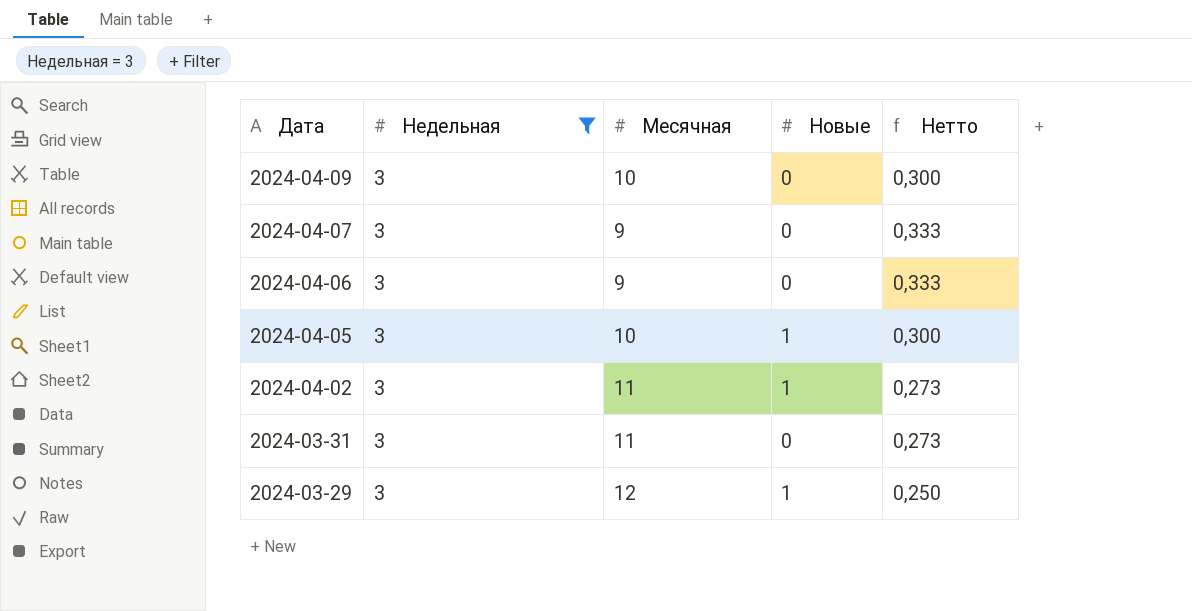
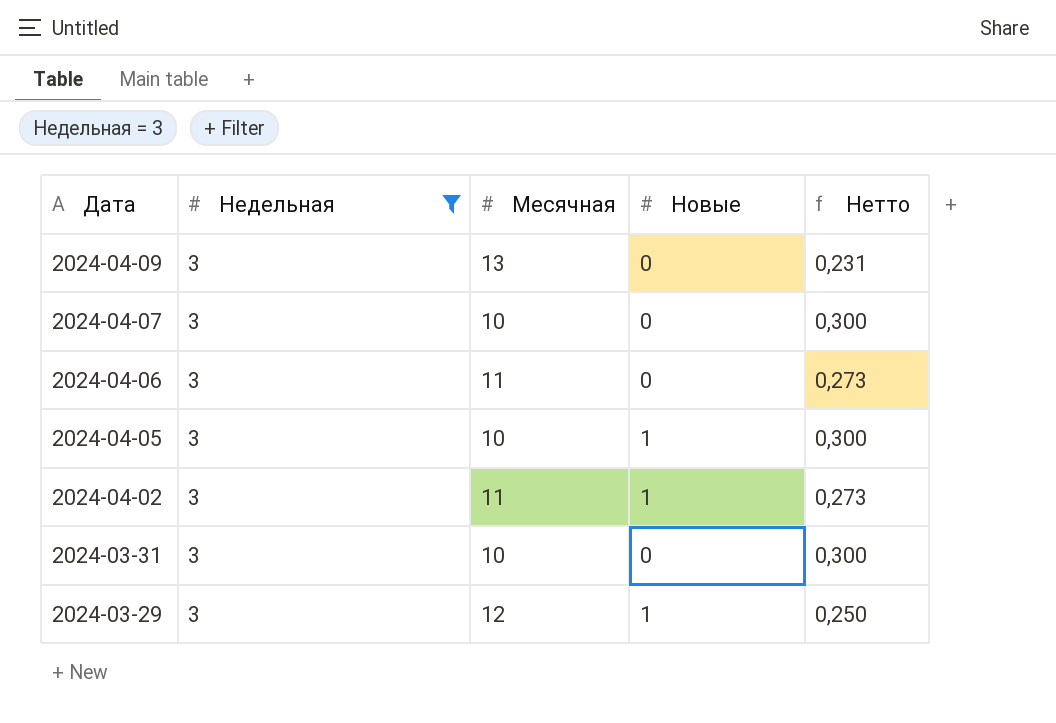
2024-04-09 | Месячная: 10 -> 13
2024-04-09 | Нетто: 0,300 -> 0,231
2024-04-07 | Месячная: 9 -> 10
2024-04-07 | Нетто: 0,333 -> 0,300
2024-04-06 | Месячная: 9 -> 11
2024-04-06 | Нетто: 0,333 -> 0,273
2024-03-31 | Месячная: 11 -> 10
2024-03-31 | Нетто: 0,273 -> 0,300

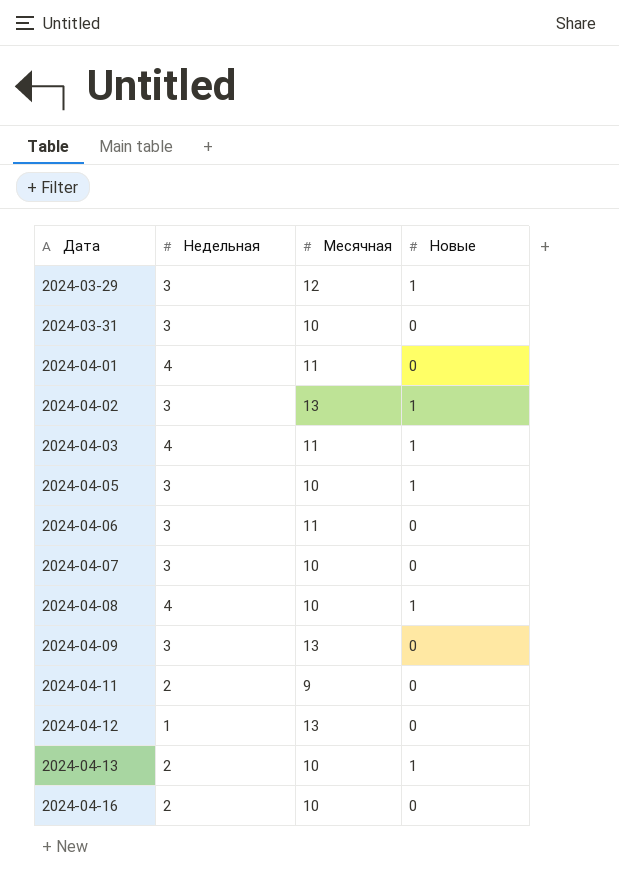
filter: Недельная = 3 -> none
row order: Дата descending -> Дата ascending
column Нетто | formula: [Недельная] / [Месячная] -> none
2024-04-02 | Месячная: 11 -> 13

